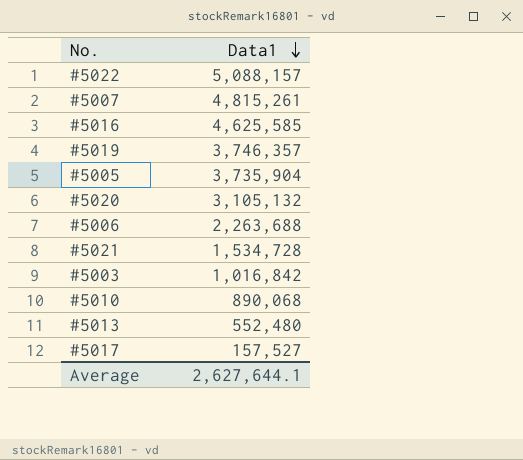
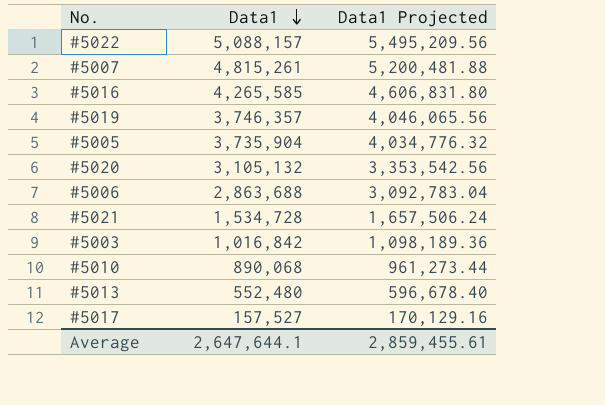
column Data1 Projected | formula: none -> [Data1] * 1.08
#5016 | Data1: 4,625,585 -> 4,265,585
#5006 | Data1: 2,263,688 -> 2,863,688
Average | Data1: 2,627,644.1 -> 2,647,644.1

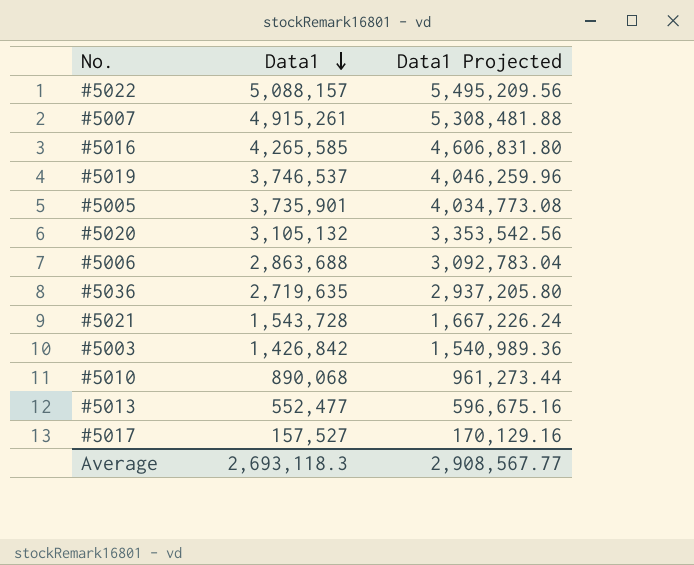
#5007 | Data1: 4,815,261 -> 4,915,261
#5007 | Data1 Projected: 5,200,481.88 -> 5,308,481.88
#5019 | Data1: 3,746,357 -> 3,746,537
#5019 | Data1 Projected: 4,046,065.56 -> 4,046,259.96
#5005 | Data1: 3,735,904 -> 3,735,901
#5005 | Data1 Projected: 4,034,776.32 -> 4,034,773.08
row #5036: none -> 2,719,635 | 2,937,205.80
#5021 | Data1: 1,534,728 -> 1,543,728
#5021 | Data1 Projected: 1,657,506.24 -> 1,667,226.24
#5003 | Data1: 1,016,842 -> 1,426,842
#5003 | Data1 Projected: 1,098,189.36 -> 1,540,989.36
#5013 | Data1: 552,480 -> 552,477
#5013 | Data1 Projected: 596,678.40 -> 596,675.16
Average | Data1: 2,647,644.1 -> 2,693,118.3
Average | Data1 Projected: 2,859,455.61 -> 2,908,567.77

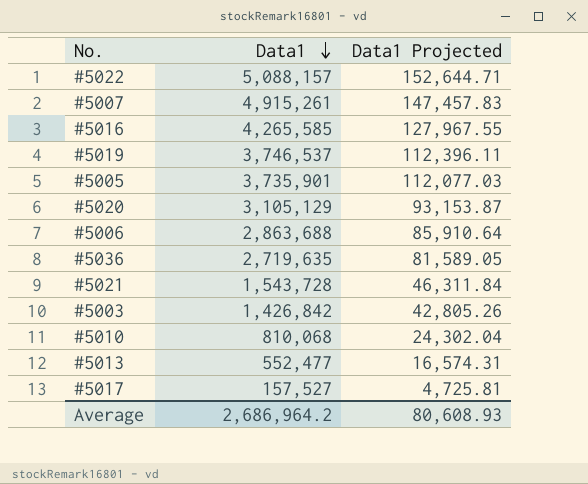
column Data1 Projected | formula: [Data1] * 1.08 -> [Data1] * 0.03
#5020 | Data1: 3,105,132 -> 3,105,129
#5010 | Data1: 890,068 -> 810,068
Average | Data1: 2,693,118.3 -> 2,686,964.2
Average | Data1 Projected: 2,908,567.77 -> 80,608.93

